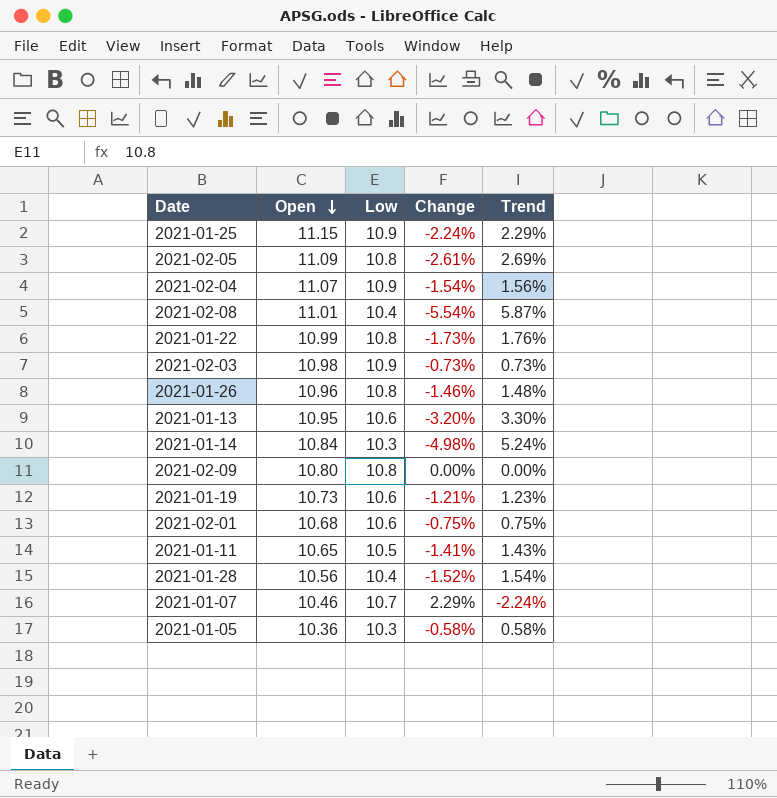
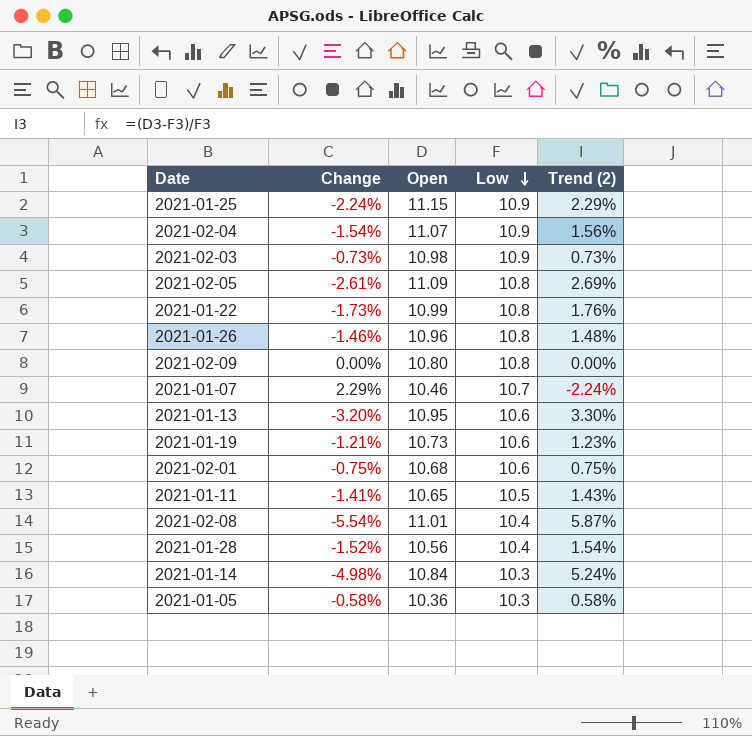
row order: Open descending -> Low descending
column Change | position: 4 -> 2
column name: Trend -> Trend (2)

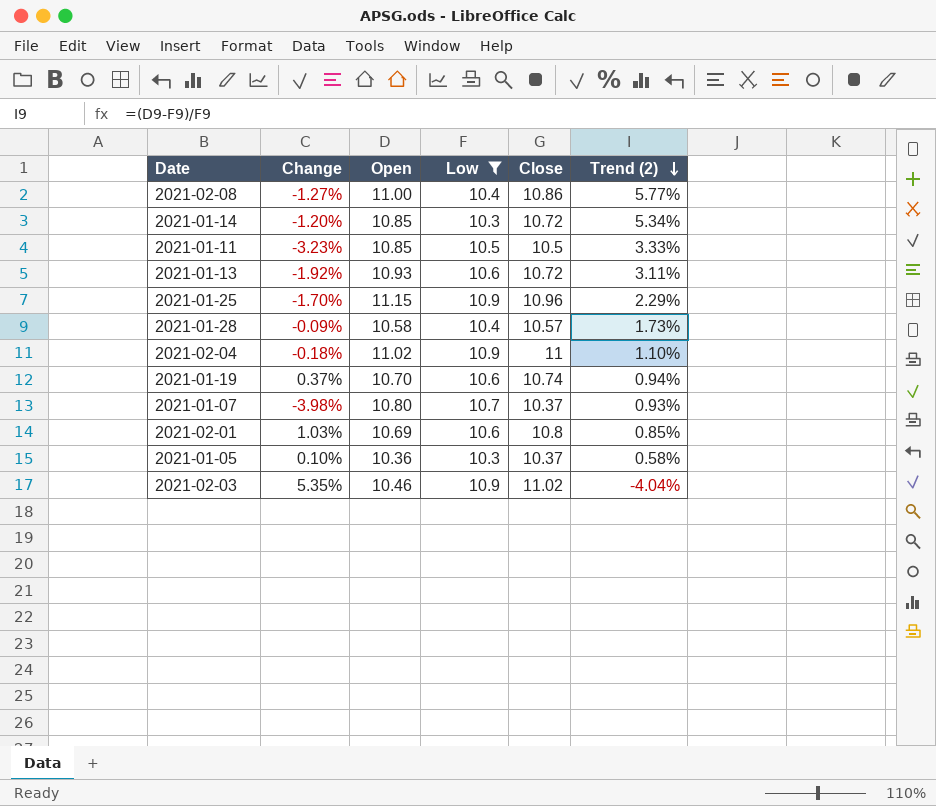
filter: none -> Low != 10.8
row order: Low descending -> Trend (2) descending
column Change | formula: ([Low] - [Open]) / [Open] -> ([Close] - [Open]) / [Open]
column Close | position: none -> 5
2021-02-08 | Open: 11.01 -> 11.00
2021-02-08 | Trend (2): 5.87% -> 5.77%
2021-01-14 | Open: 10.84 -> 10.85
2021-01-14 | Trend (2): 5.24% -> 5.34%
2021-01-11 | Open: 10.65 -> 10.85
2021-01-11 | Trend (2): 1.43% -> 3.33%
2021-01-13 | Open: 10.95 -> 10.93
2021-01-13 | Trend (2): 3.30% -> 3.11%
2021-01-28 | Open: 10.56 -> 10.58
2021-01-28 | Trend (2): 1.54% -> 1.73%
2021-02-04 | Open: 11.07 -> 11.02
2021-02-04 | Trend (2): 1.56% -> 1.10%
2021-01-19 | Open: 10.73 -> 10.70
2021-01-19 | Trend (2): 1.23% -> 0.94%
2021-01-07 | Open: 10.46 -> 10.80
2021-01-07 | Trend (2): -2.24% -> 0.93%
2021-02-01 | Open: 10.68 -> 10.69
2021-02-01 | Trend (2): 0.75% -> 0.85%
2021-02-03 | Open: 10.98 -> 10.46
2021-02-03 | Trend (2): 0.73% -> -4.04%

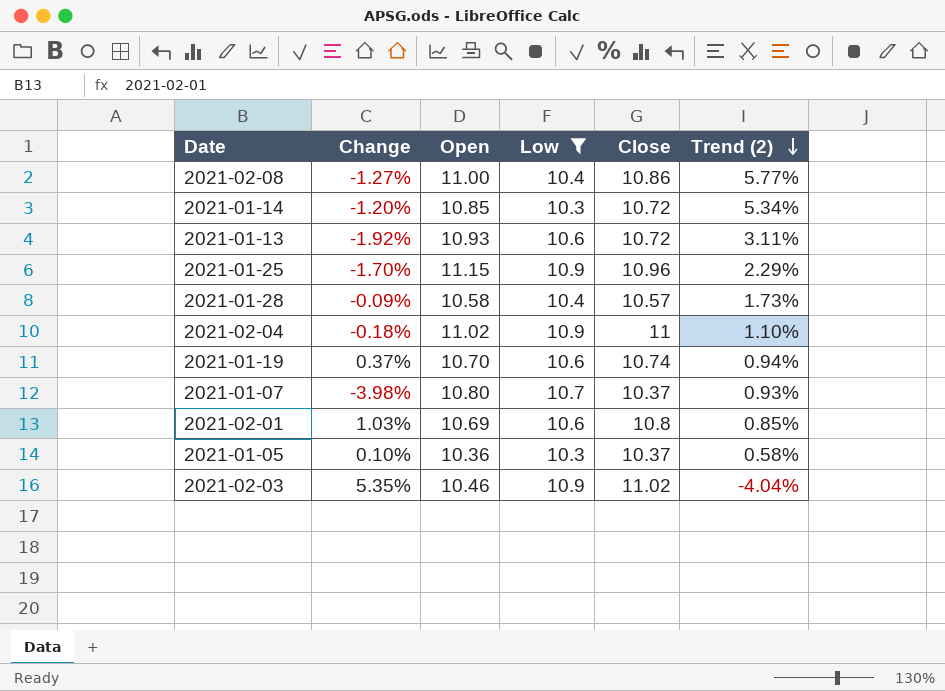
row 2021-01-11: -3.23% | 10.85 | 10.5 | 10.5 | 3.33% -> none

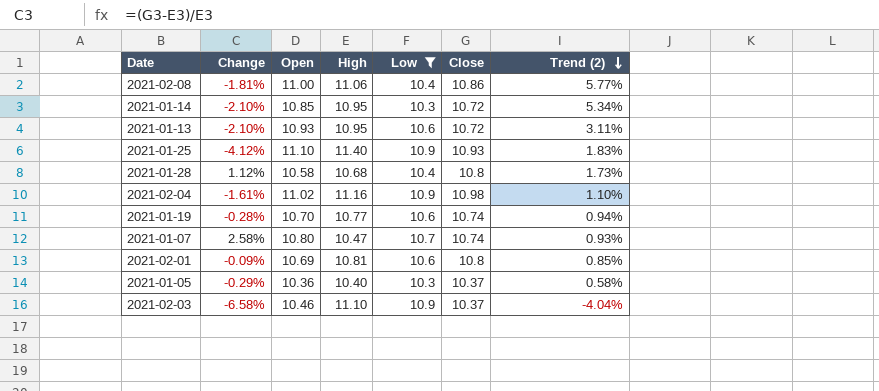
column Change | formula: ([Close] - [Open]) / [Open] -> ([Close] - [High]) / [High]
column High | position: none -> 4
2021-01-25 | Open: 11.15 -> 11.10
2021-01-25 | Close: 10.96 -> 10.93
2021-01-25 | Trend (2): 2.29% -> 1.83%
2021-01-28 | Close: 10.57 -> 10.8
2021-02-04 | Close: 11 -> 10.98
2021-01-07 | Close: 10.37 -> 10.74
2021-02-03 | Close: 11.02 -> 10.37

